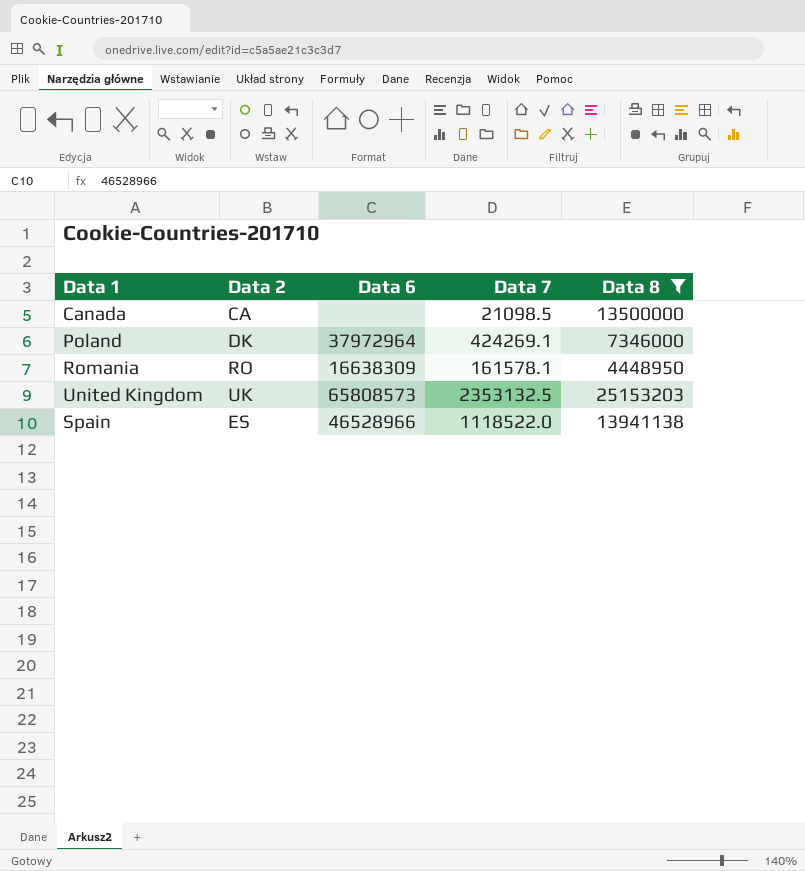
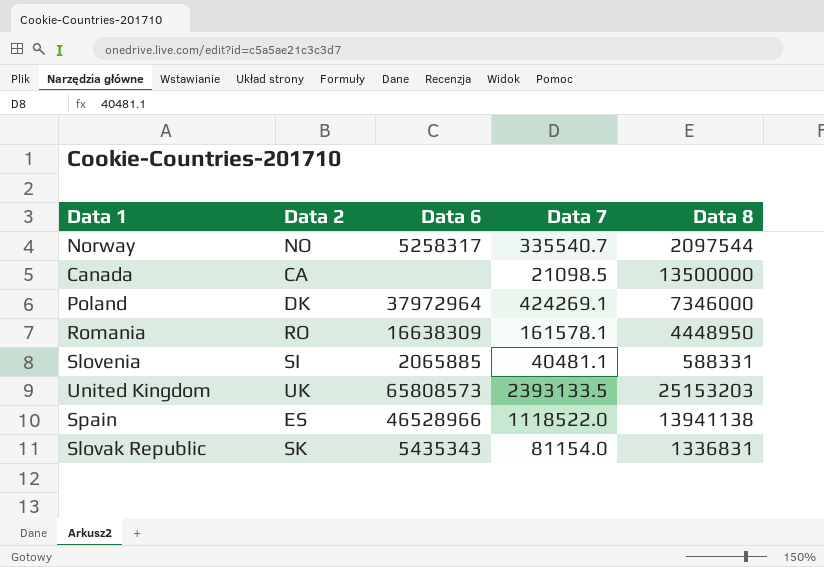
filter: Data 8 >= 4448950 -> none
United Kingdom | Data 7: 2353132.5 -> 2393133.5

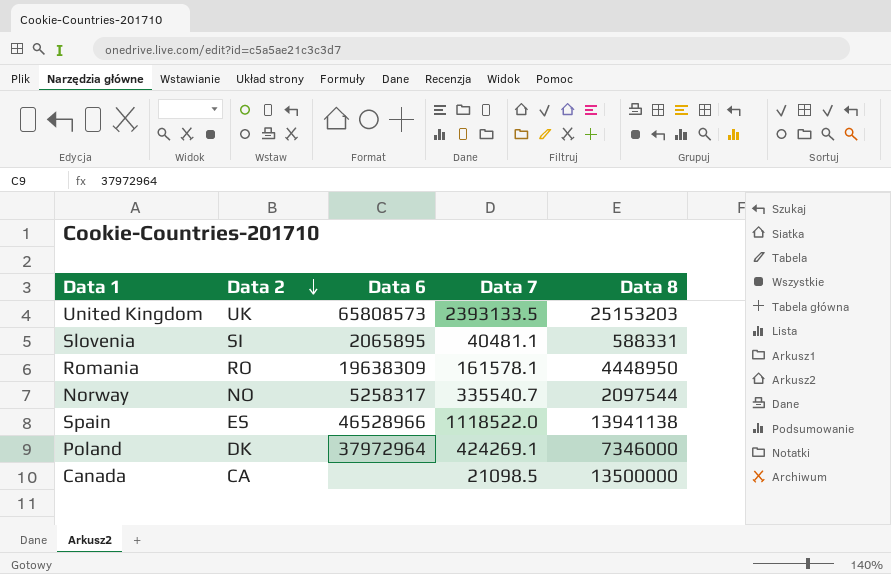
row order: none -> Data 2 descending
row Slovak Republic: SK | 5435343 | 81154.0 | 1336831 -> none
Slovenia | Data 6: 2065885 -> 2065895
Romania | Data 6: 16638309 -> 19638309

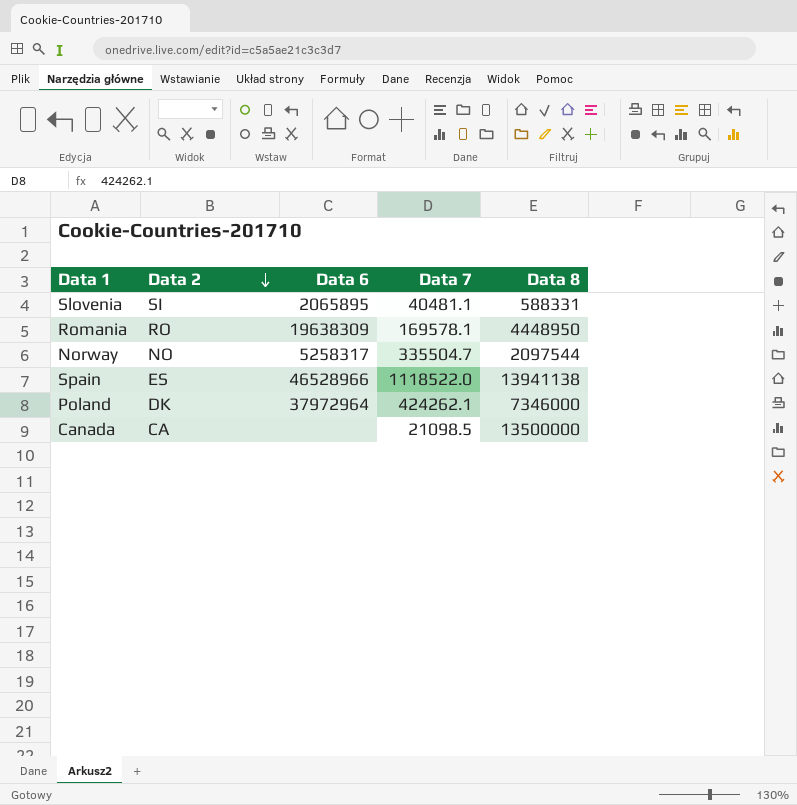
row United Kingdom: UK | 65808573 | 2393133.5 | 25153203 -> none
Romania | Data 7: 161578.1 -> 169578.1
Norway | Data 7: 335540.7 -> 335504.7
Poland | Data 7: 424269.1 -> 424262.1

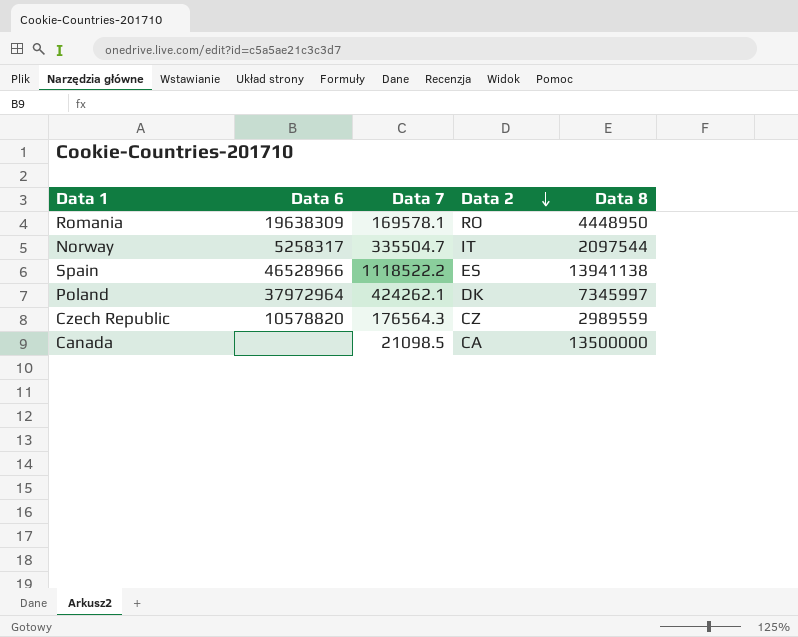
column Data 2 | position: 2 -> 4
row Slovenia: SI | 2065895 | 40481.1 | 588331 -> none
Norway | Data 2: NO -> IT
Spain | Data 7: 1118522.0 -> 1118522.2
Poland | Data 8: 7346000 -> 7345997
row Czech Republic: none -> 10578820 | 176564.3 | CZ | 2989559

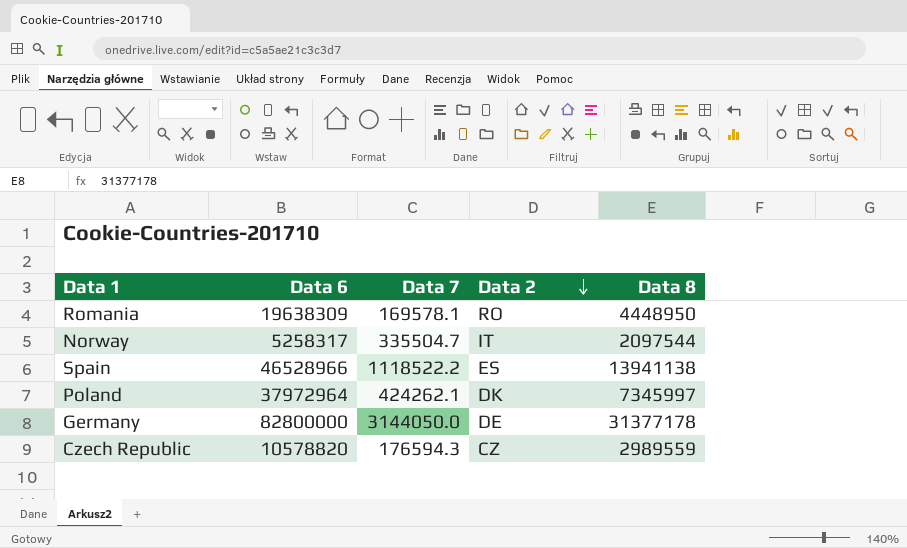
row Canada: none | 21098.5 | CA | 13500000 -> none
row Germany: none -> 82800000 | 3144050.0 | DE | 31377178
Czech Republic | Data 7: 176564.3 -> 176594.3

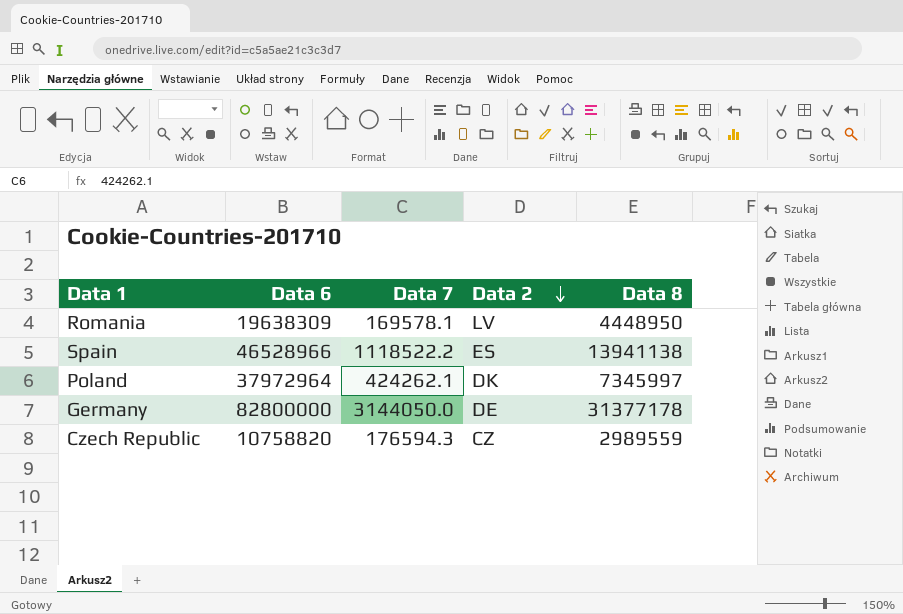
row Norway: 5258317 | 335504.7 | IT | 2097544 -> none
Romania | Data 2: RO -> LV
Czech Republic | Data 6: 10578820 -> 10758820

